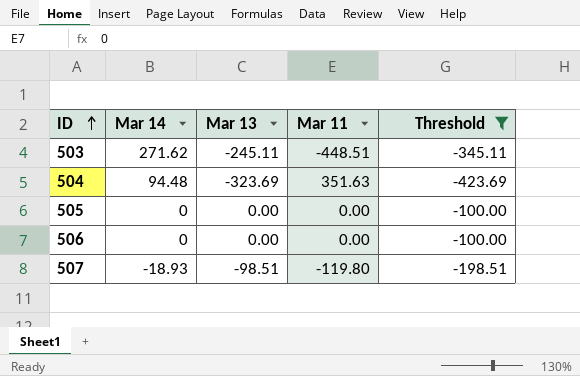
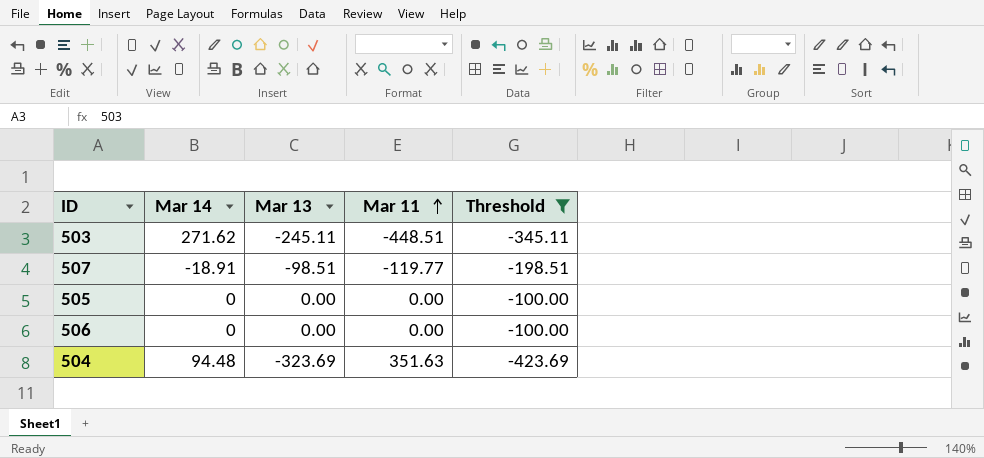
row order: ID ascending -> Mar 11 ascending
507 | Mar 14: -18.93 -> -18.91
507 | Mar 11: -119.80 -> -119.77

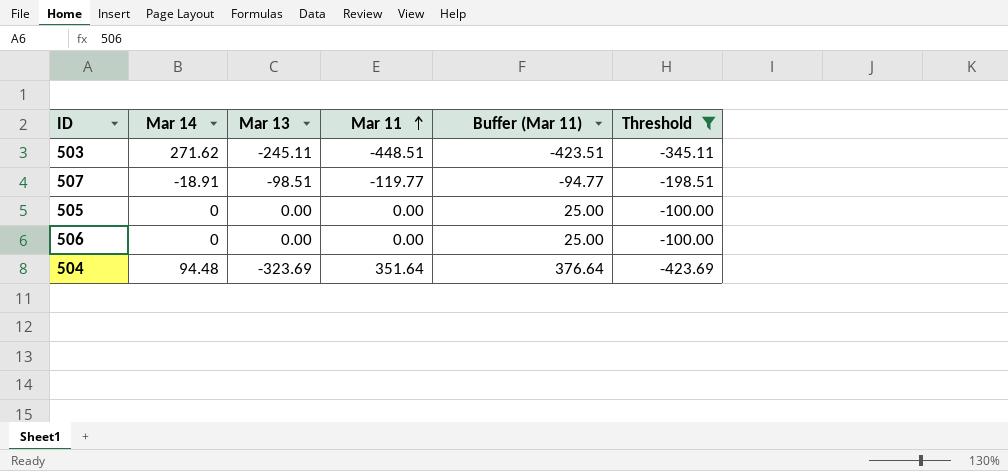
column Buffer (Mar 11) | formula: none -> [Mar 11] + 25
504 | Mar 11: 351.63 -> 351.64

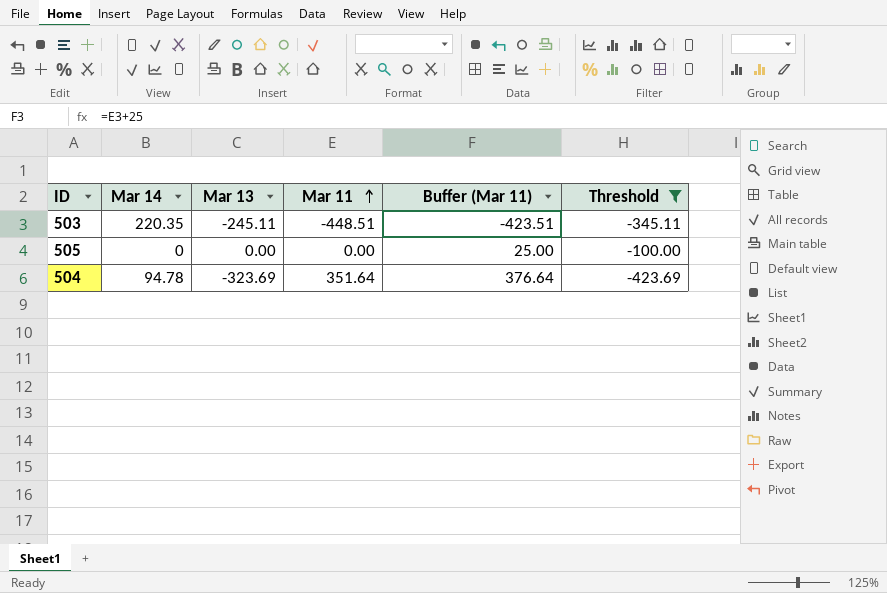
row 507: -18.91 | -98.51 | -119.77 | -94.77 | -198.51 -> none
row 506: 0 | 0.00 | 0.00 | 25.00 | -100.00 -> none
503 | Mar 14: 271.62 -> 220.35
504 | Mar 14: 94.48 -> 94.78

